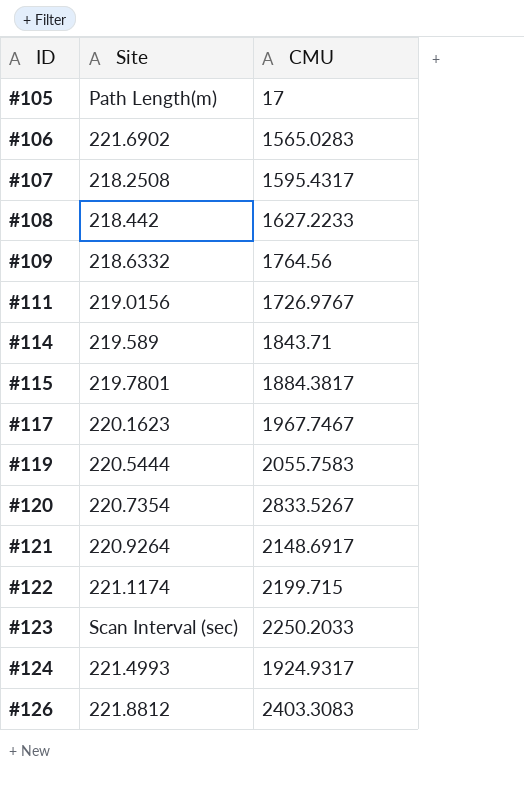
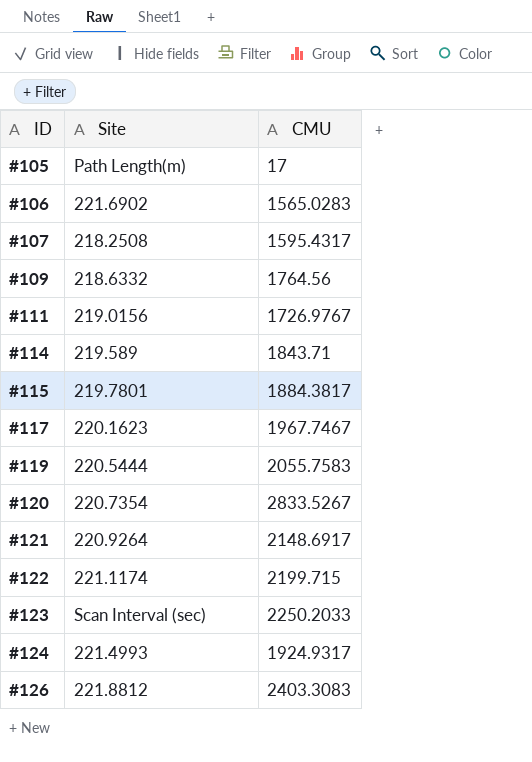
row #108: 218.442 | 1627.2233 -> none

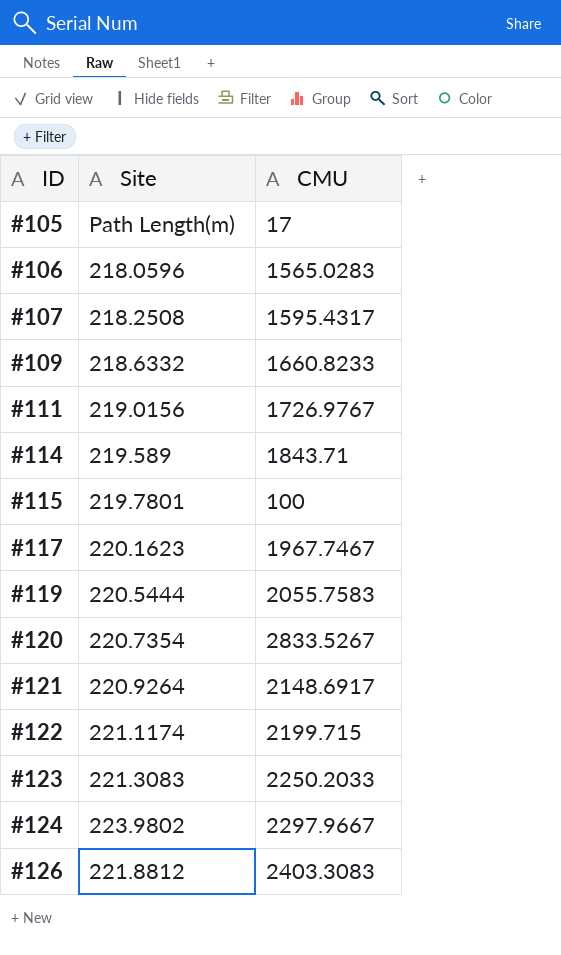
#106 | Site: 221.6902 -> 218.0596
#109 | CMU: 1764.56 -> 1660.8233
#115 | CMU: 1884.3817 -> 100
#123 | Site: Scan Interval (sec) -> 221.3083
#124 | Site: 221.4993 -> 223.9802
#124 | CMU: 1924.9317 -> 2297.9667

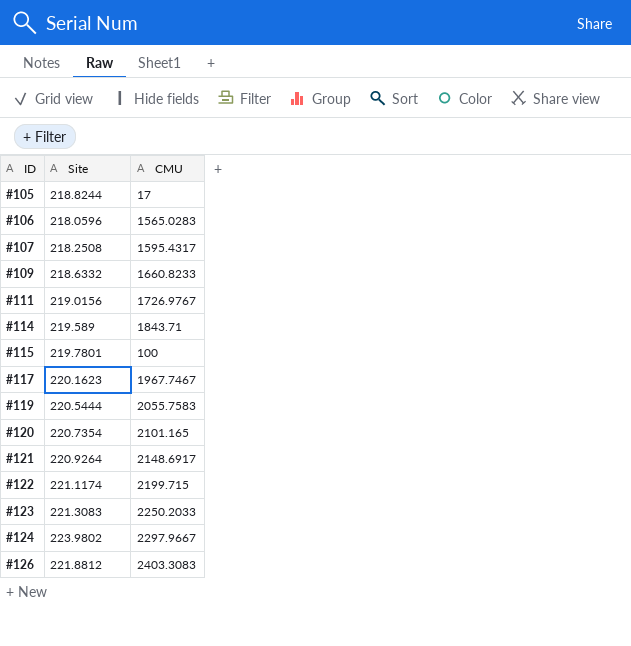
#105 | Site: Path Length(m) -> 218.8244
#120 | CMU: 2833.5267 -> 2101.165

